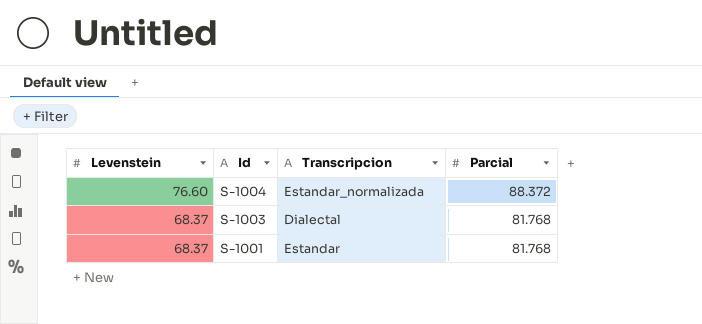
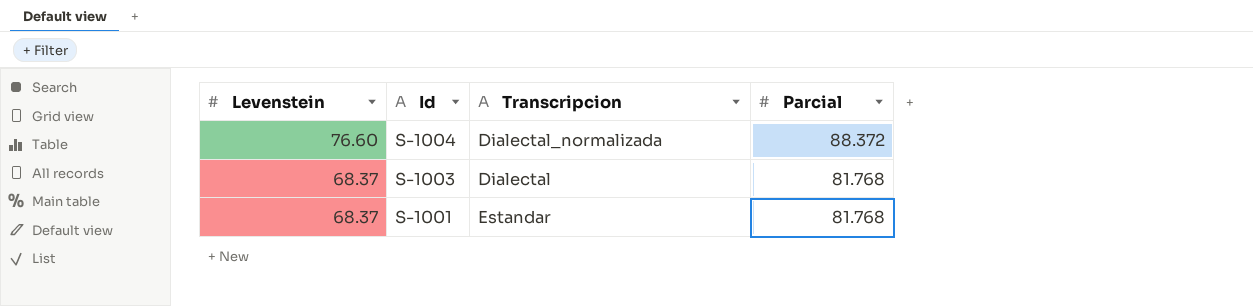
S-1004 | Transcripcion: Estandar_normalizada -> Dialectal_normalizada

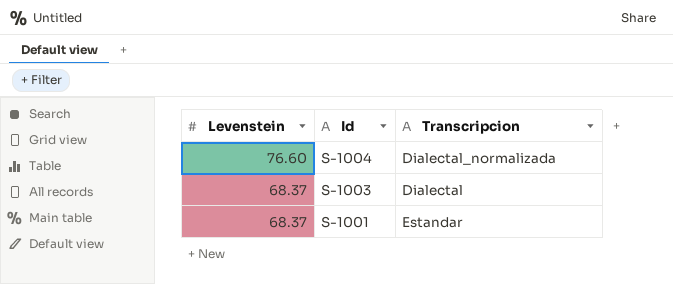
column Parcial | position: 4 -> none

